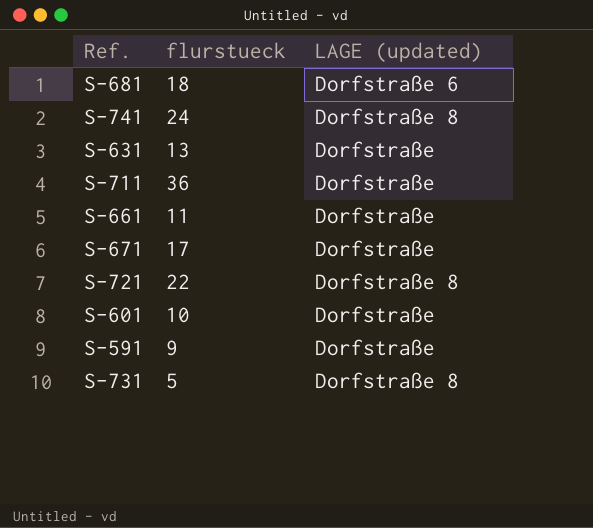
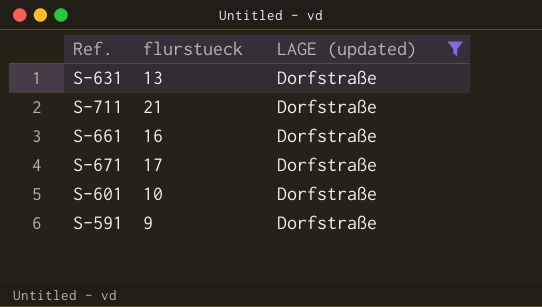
filter: none -> LAGE (updated) = Dorfstraße
S-711 | flurstueck: 36 -> 21
S-661 | flurstueck: 11 -> 16

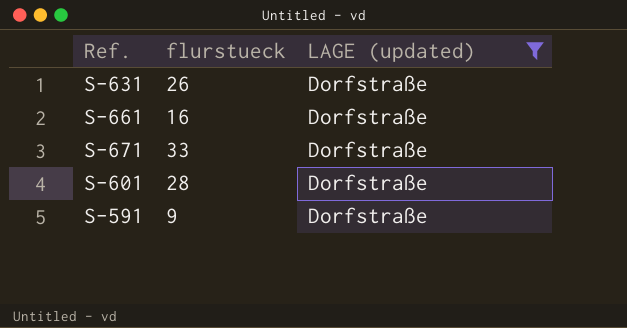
row S-711: 21 | Dorfstraße -> none
S-631 | flurstueck: 13 -> 26
S-671 | flurstueck: 17 -> 33
S-601 | flurstueck: 10 -> 28

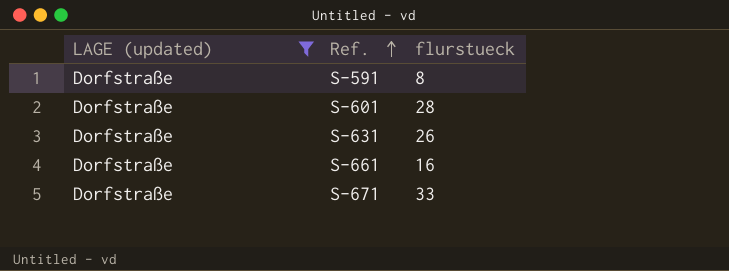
row order: none -> Ref. ascending
column LAGE (updated) | position: 3 -> 1
S-591 | flurstueck: 9 -> 8

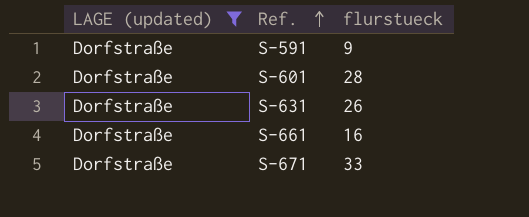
S-591 | flurstueck: 8 -> 9

